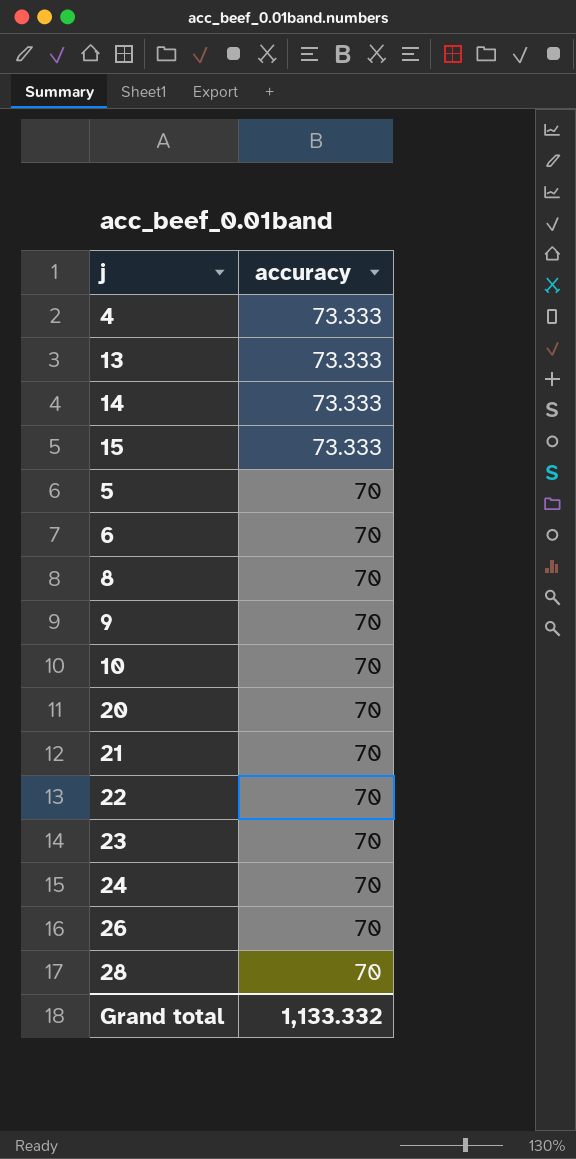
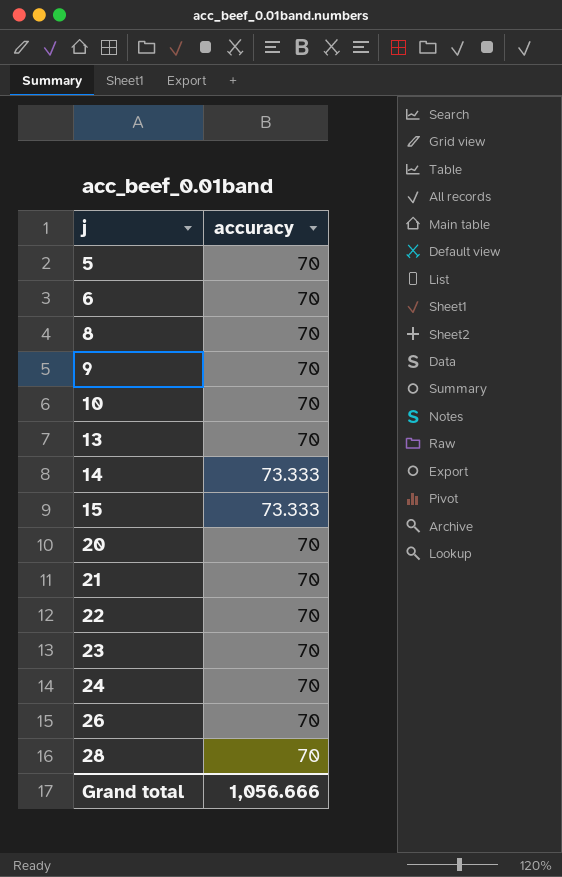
row order: accuracy descending -> j ascending
row 4: 73.333 -> none
13 | accuracy: 73.333 -> 70
Grand total | accuracy: 1,133.332 -> 1,056.666

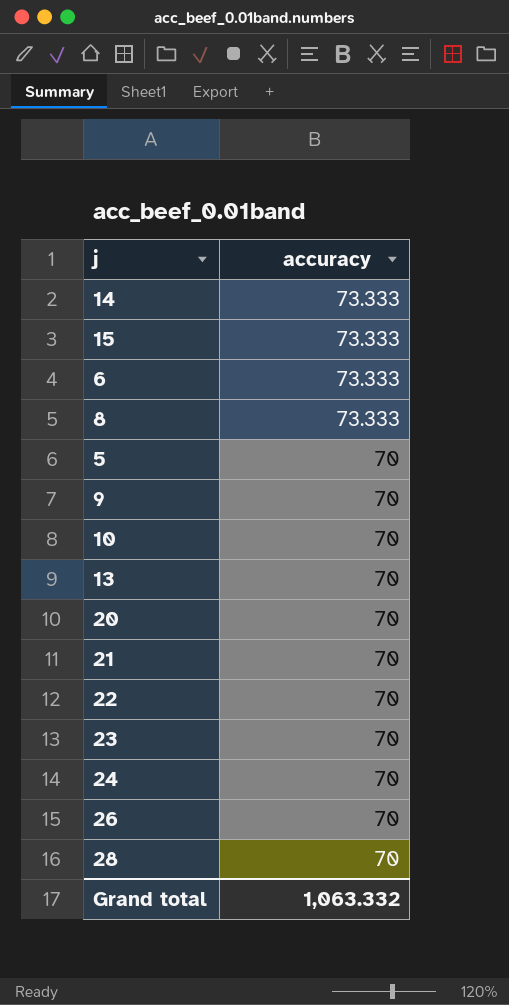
row order: j ascending -> accuracy descending
6 | accuracy: 70 -> 73.333
8 | accuracy: 70 -> 73.333
Grand total | accuracy: 1,056.666 -> 1,063.332

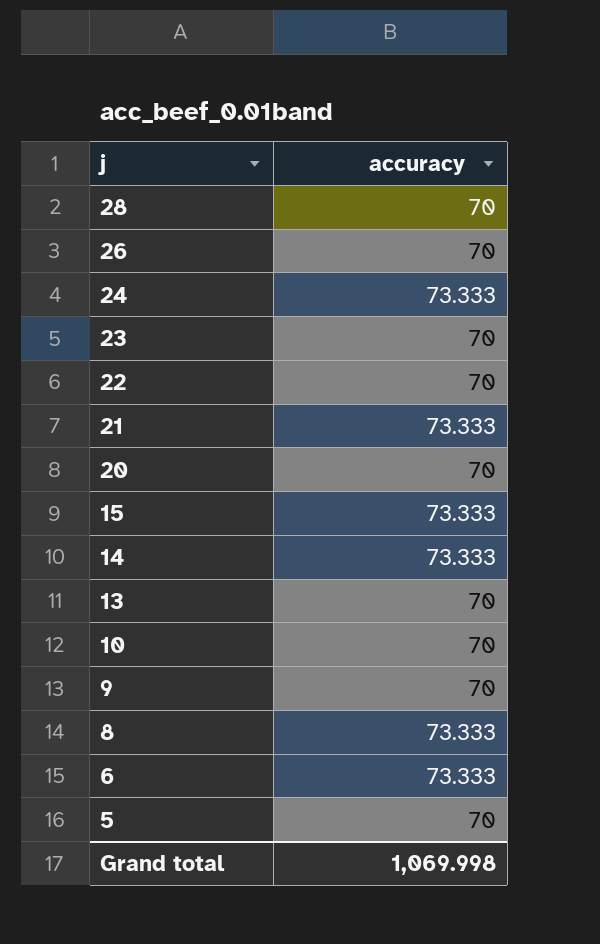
row order: accuracy descending -> j descending
24 | accuracy: 70 -> 73.333
21 | accuracy: 70 -> 73.333
Grand total | accuracy: 1,063.332 -> 1,069.998

